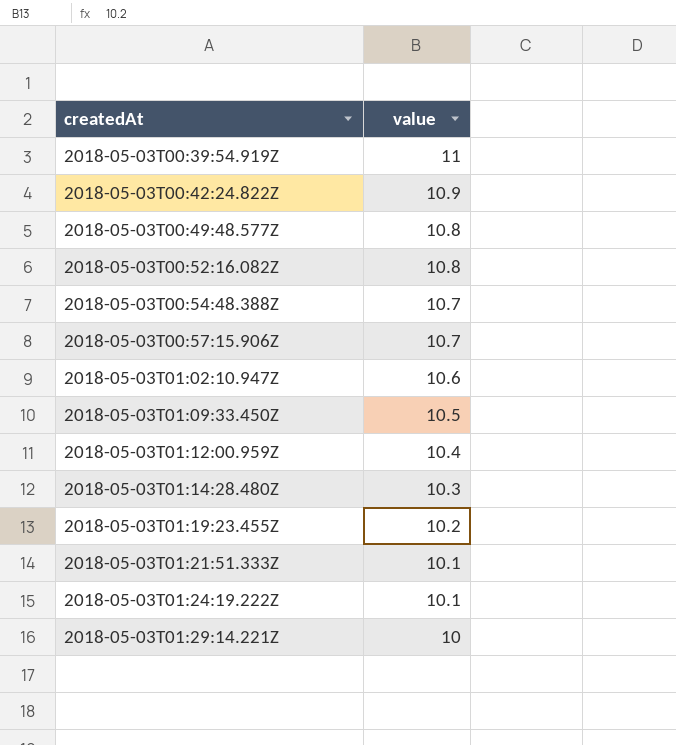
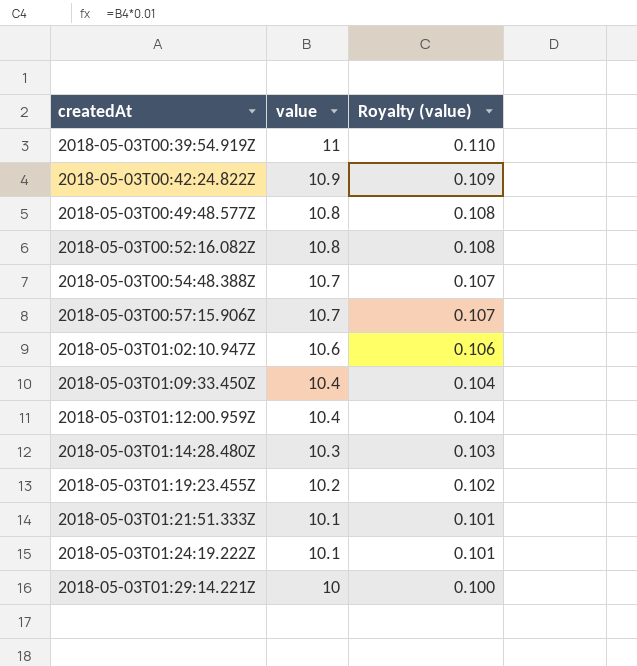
column Royalty (value) | formula: none -> [value] * 0.01
2018-05-03T01:09:33.450Z | value: 10.5 -> 10.4

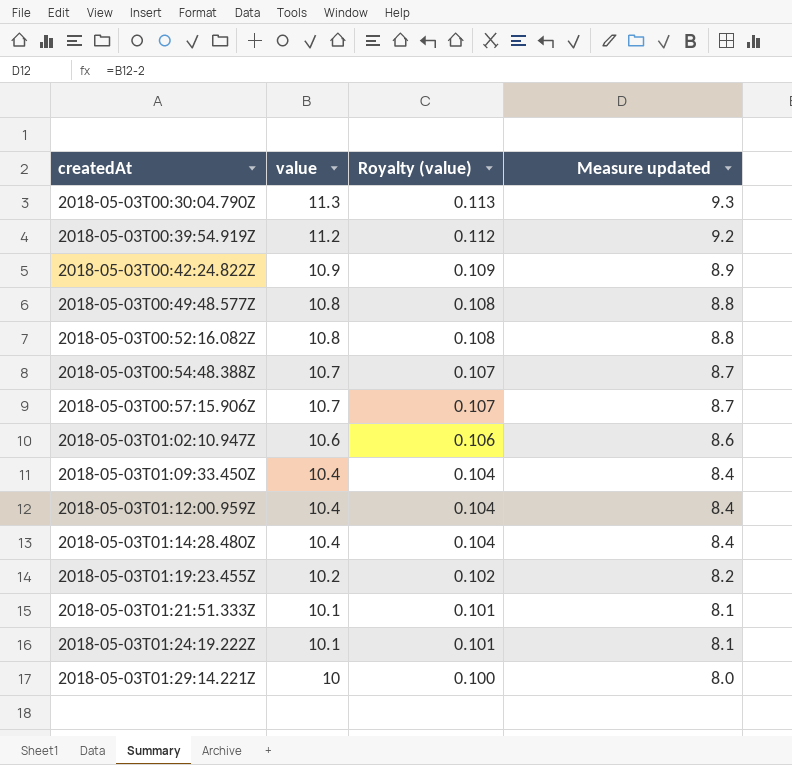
column Measure updated | formula: none -> [value] - 2
row 2018-05-03T00:30:04.790Z: none -> 11.3 | 0.113 | 9.3
2018-05-03T00:39:54.919Z | value: 11 -> 11.2
2018-05-03T00:39:54.919Z | Royalty (value): 0.110 -> 0.112
2018-05-03T01:14:28.480Z | value: 10.3 -> 10.4
2018-05-03T01:14:28.480Z | Royalty (value): 0.103 -> 0.104

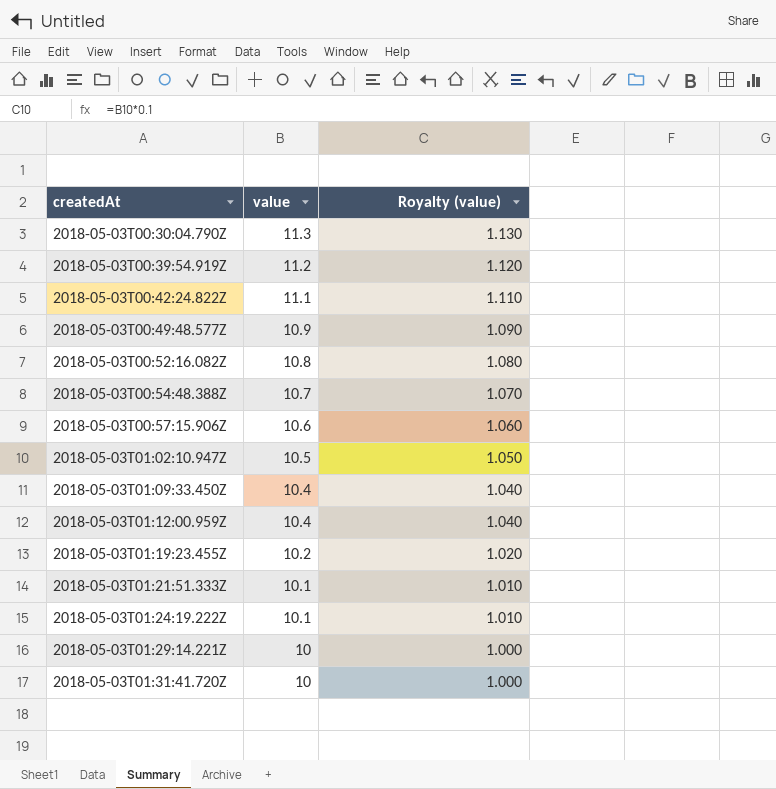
column Measure updated | formula: [value] - 2 -> none
column Royalty (value) | formula: [value] * 0.01 -> [value] * 0.1
row 2018-05-03T01:14:28.480Z: 10.4 | 0.104 | 8.4 -> none
2018-05-03T00:42:24.822Z | value: 10.9 -> 11.1
2018-05-03T00:49:48.577Z | value: 10.8 -> 10.9
2018-05-03T00:57:15.906Z | value: 10.7 -> 10.6
2018-05-03T01:02:10.947Z | value: 10.6 -> 10.5
row 2018-05-03T01:31:41.720Z: none -> 10 | 1.000

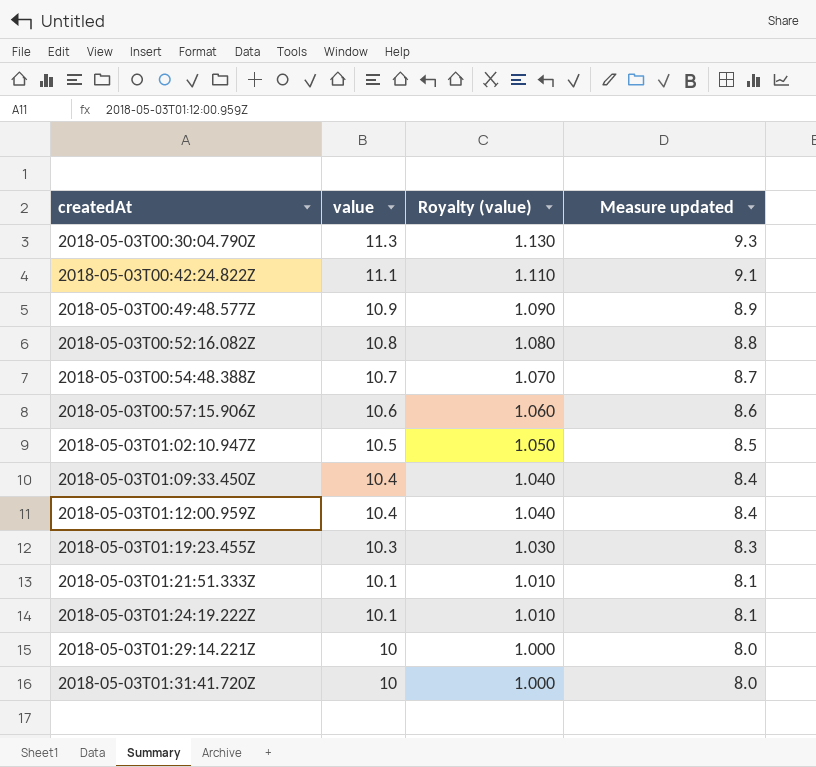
column Measure updated | formula: none -> [value] - 2
row 2018-05-03T00:39:54.919Z: 11.2 | 1.120 -> none
2018-05-03T01:19:23.455Z | value: 10.2 -> 10.3
2018-05-03T01:19:23.455Z | Royalty (value): 1.020 -> 1.030

